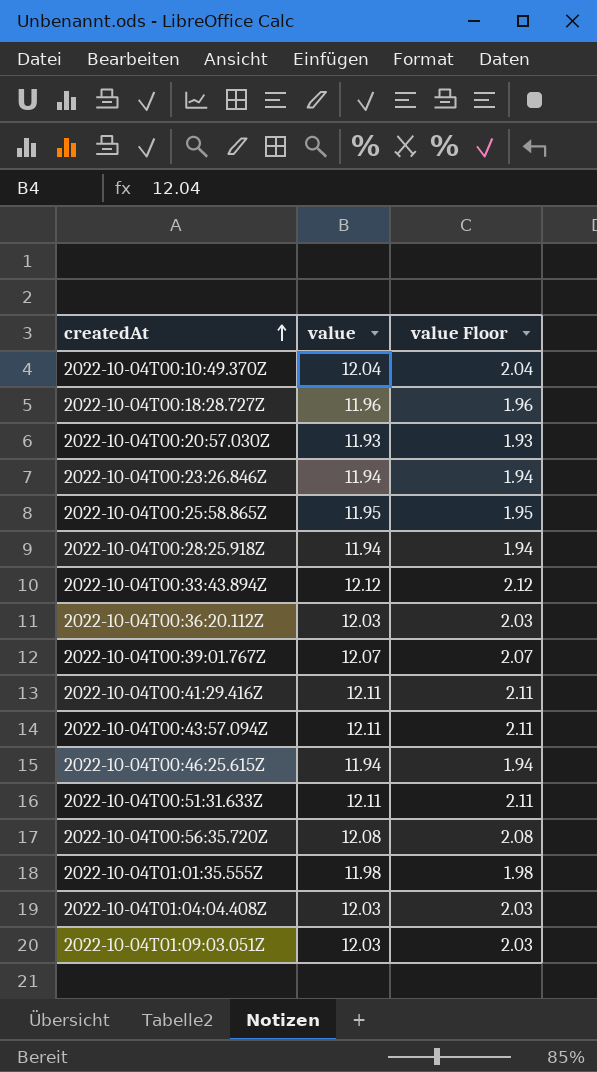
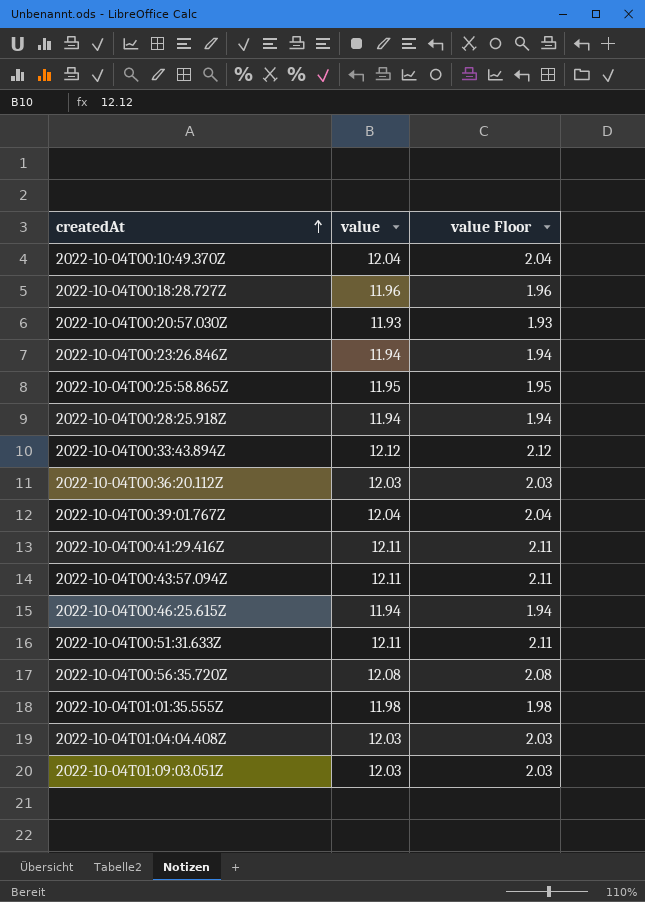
2022-10-04T00:39:01.767Z | value: 12.07 -> 12.04
2022-10-04T00:39:01.767Z | value Floor: 2.07 -> 2.04

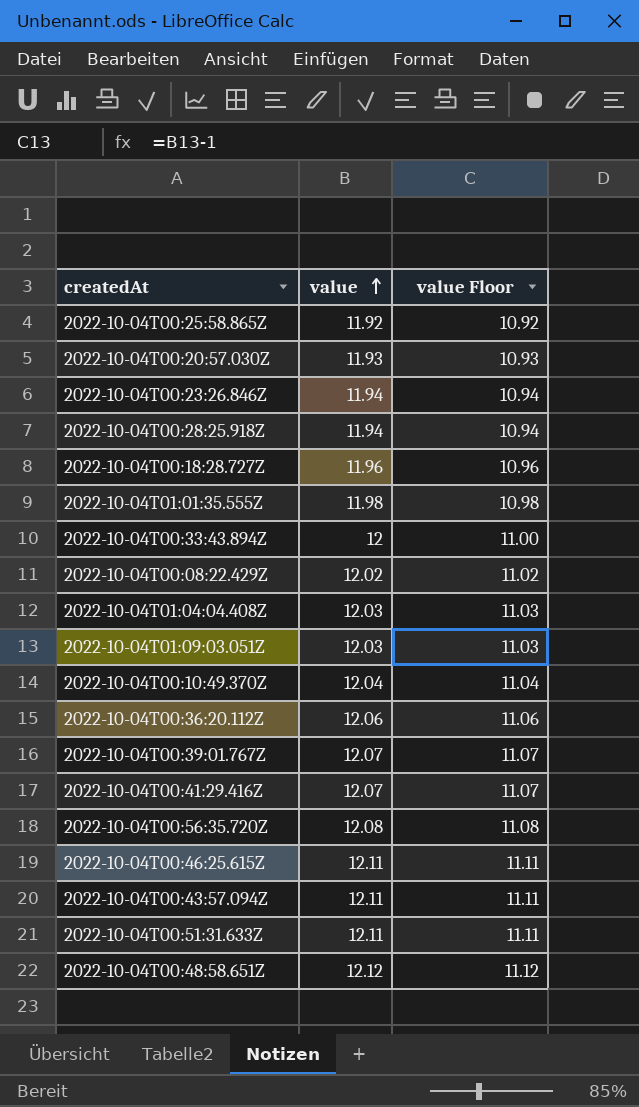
row order: createdAt ascending -> value ascending
column value Floor | formula: [value] - 10 -> [value] - 1
2022-10-04T00:25:58.865Z | value: 11.95 -> 11.92
2022-10-04T00:33:43.894Z | value: 12.12 -> 12
row 2022-10-04T00:08:22.429Z: none -> 12.02 | 11.02
2022-10-04T00:36:20.112Z | value: 12.03 -> 12.06
2022-10-04T00:39:01.767Z | value: 12.04 -> 12.07
2022-10-04T00:41:29.416Z | value: 12.11 -> 12.07
2022-10-04T00:46:25.615Z | value: 11.94 -> 12.11
row 2022-10-04T00:48:58.651Z: none -> 12.12 | 11.12

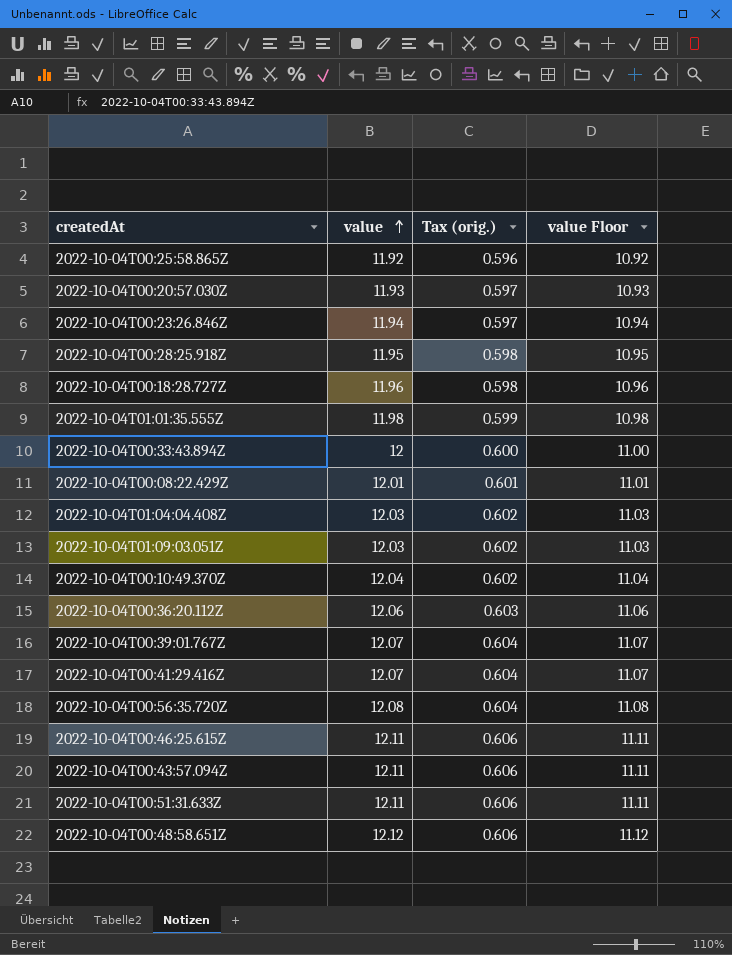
column Tax (orig.) | formula: none -> [value] * 0.05
2022-10-04T00:28:25.918Z | value: 11.94 -> 11.95
2022-10-04T00:28:25.918Z | value Floor: 10.94 -> 10.95
2022-10-04T00:08:22.429Z | value: 12.02 -> 12.01
2022-10-04T00:08:22.429Z | value Floor: 11.02 -> 11.01

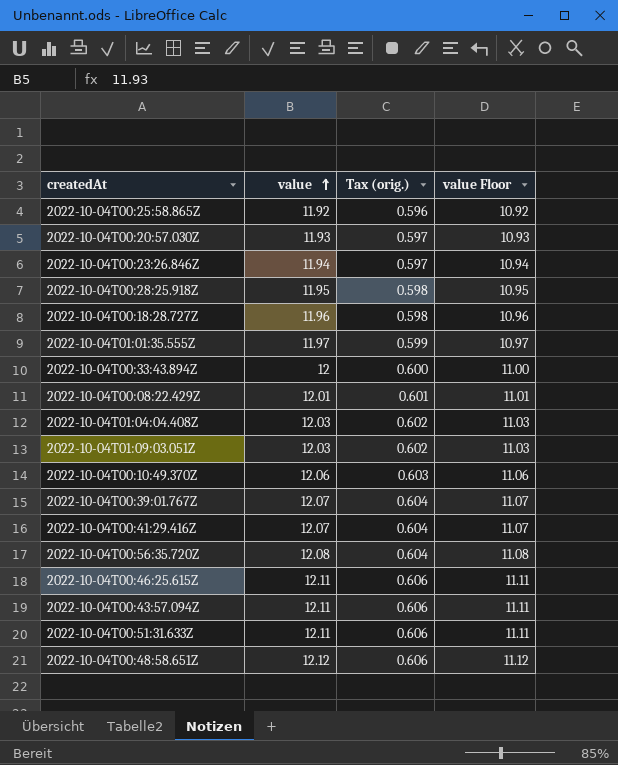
row 2022-10-04T00:36:20.112Z: 12.06 | 0.603 | 11.06 -> none
2022-10-04T01:01:35.555Z | value: 11.98 -> 11.97
2022-10-04T01:01:35.555Z | value Floor: 10.98 -> 10.97
2022-10-04T00:10:49.370Z | value: 12.04 -> 12.06
2022-10-04T00:10:49.370Z | Tax (orig.): 0.602 -> 0.603
2022-10-04T00:10:49.370Z | value Floor: 11.04 -> 11.06

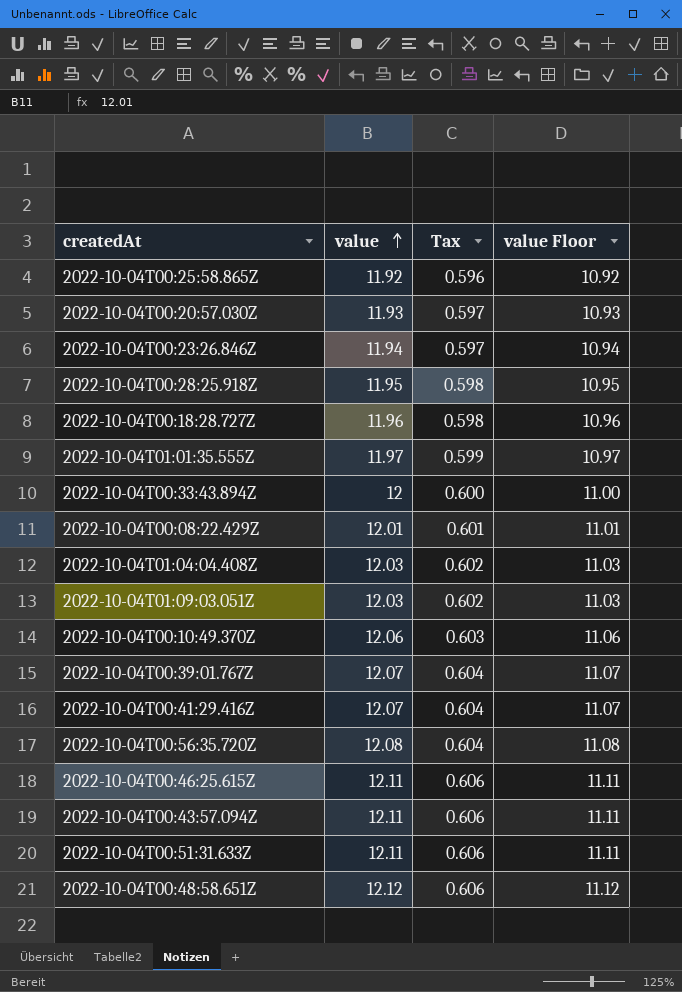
column name: Tax (orig.) -> Tax

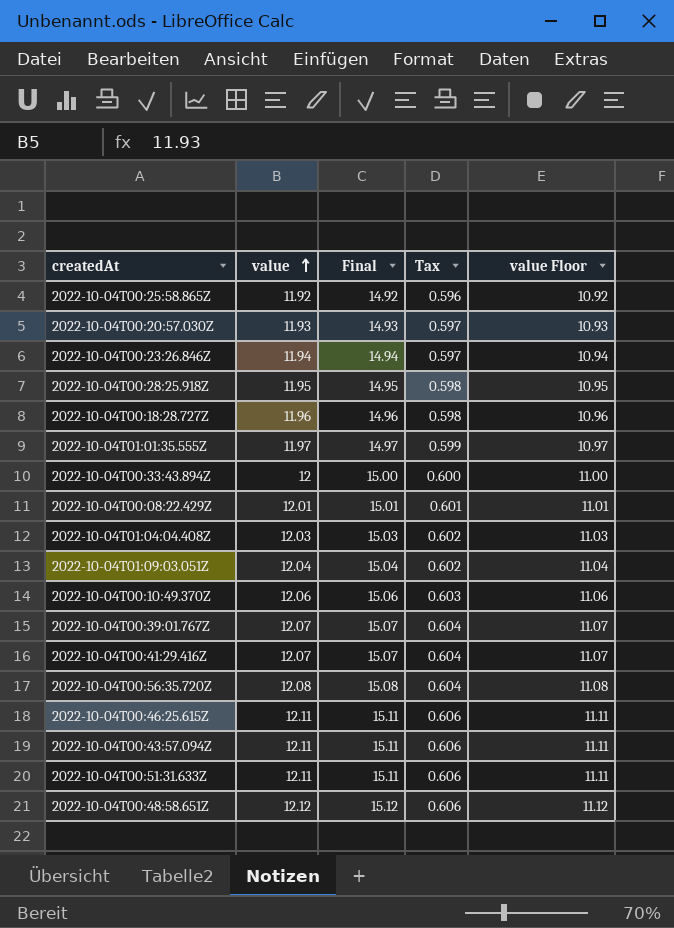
column Final | formula: none -> [value] + 3
2022-10-04T01:09:03.051Z | value: 12.03 -> 12.04
2022-10-04T01:09:03.051Z | value Floor: 11.03 -> 11.04

